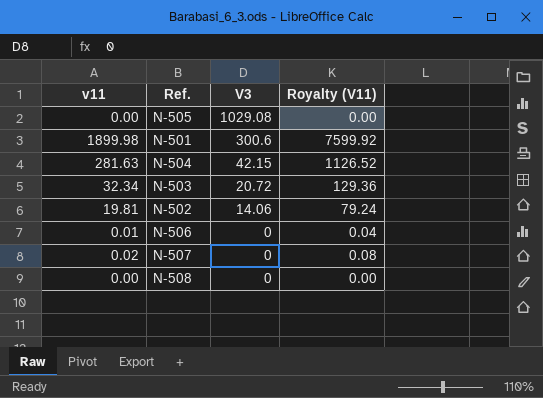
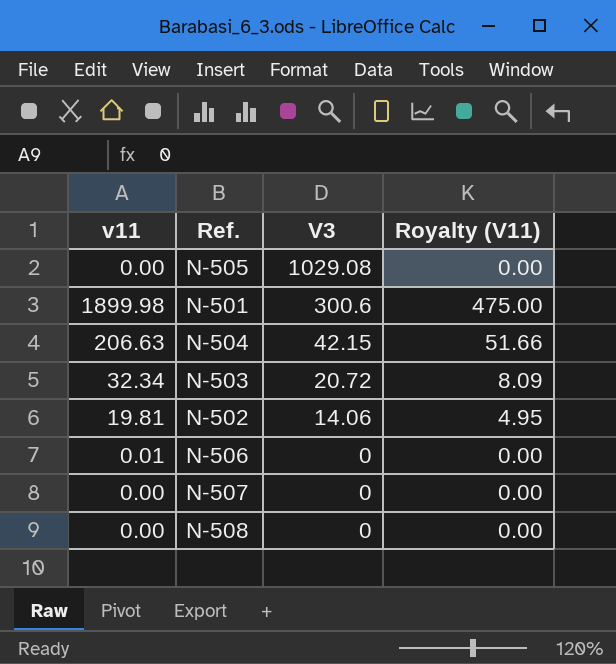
column Royalty (V11) | formula: [v11] * 4 -> [v11] * 0.25
N-504 | v11: 281.63 -> 206.63
N-507 | v11: 0.02 -> 0.00

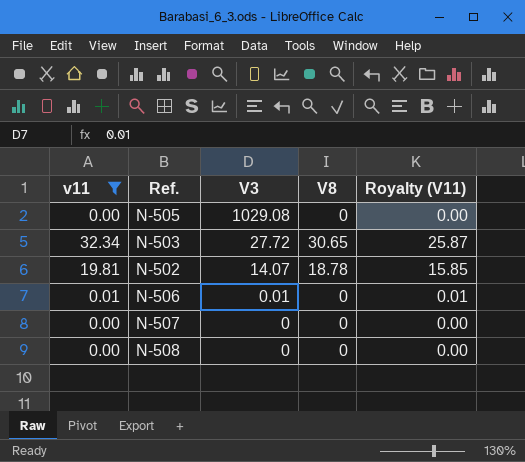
filter: none -> v11 <= 32.34
column V8 | position: none -> 4
column Royalty (V11) | formula: [v11] * 0.25 -> [v11] * 0.8
N-503 | V3: 20.72 -> 27.72
N-502 | V3: 14.06 -> 14.07
N-506 | V3: 0 -> 0.01

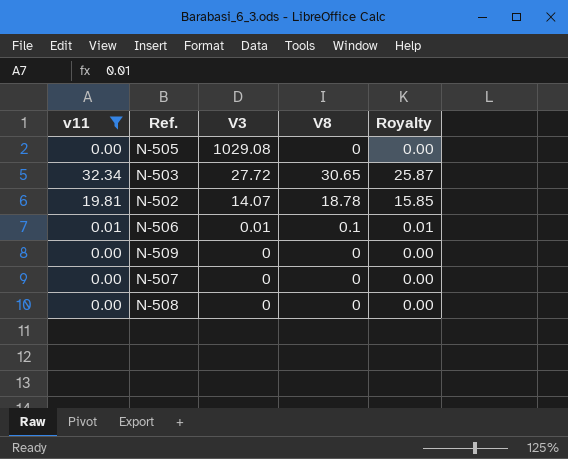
column name: Royalty (V11) -> Royalty
N-506 | V8: 0 -> 0.1
row N-509: none -> 0.00 | 0 | 0 | 0.00

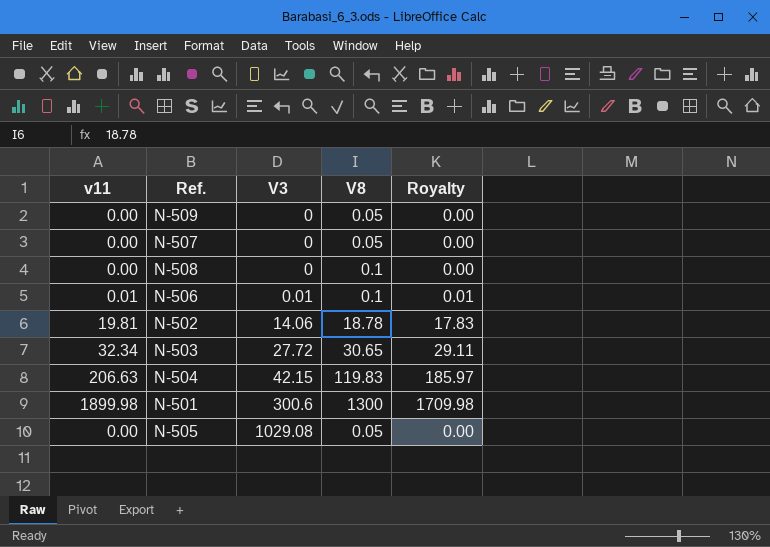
filter: v11 <= 32.34 -> none
row order: V3 descending -> V3 ascending
column Royalty | formula: [v11] * 0.8 -> [v11] * 0.9
N-509 | V8: 0 -> 0.05
N-507 | V8: 0 -> 0.05
N-508 | V8: 0 -> 0.1
N-502 | V3: 14.07 -> 14.06
N-505 | V8: 0 -> 0.05

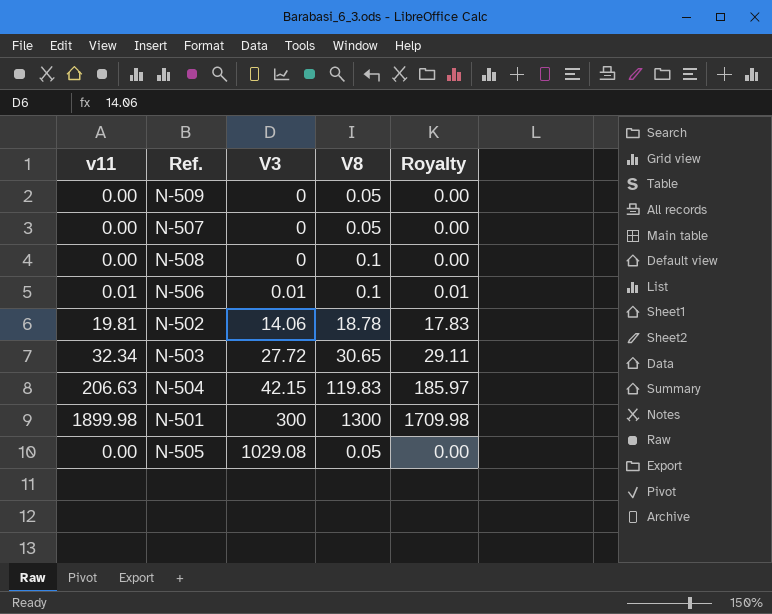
N-501 | V3: 300.6 -> 300

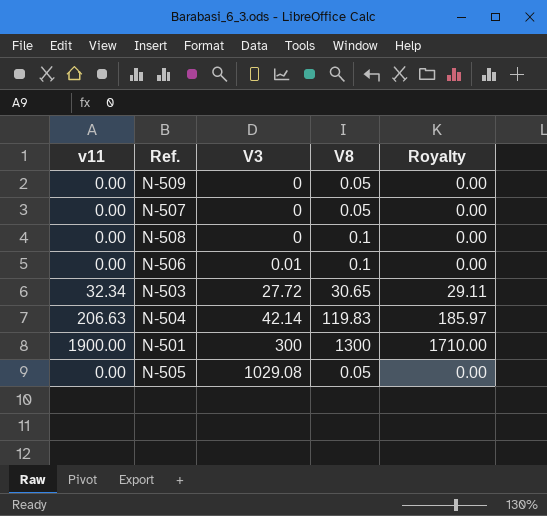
row N-502: 19.81 | 14.06 | 18.78 | 17.83 -> none
N-506 | v11: 0.01 -> 0.00
N-506 | Royalty: 0.01 -> 0.00
N-504 | V3: 42.15 -> 42.14
N-501 | v11: 1899.98 -> 1900.00
N-501 | Royalty: 1709.98 -> 1710.00

